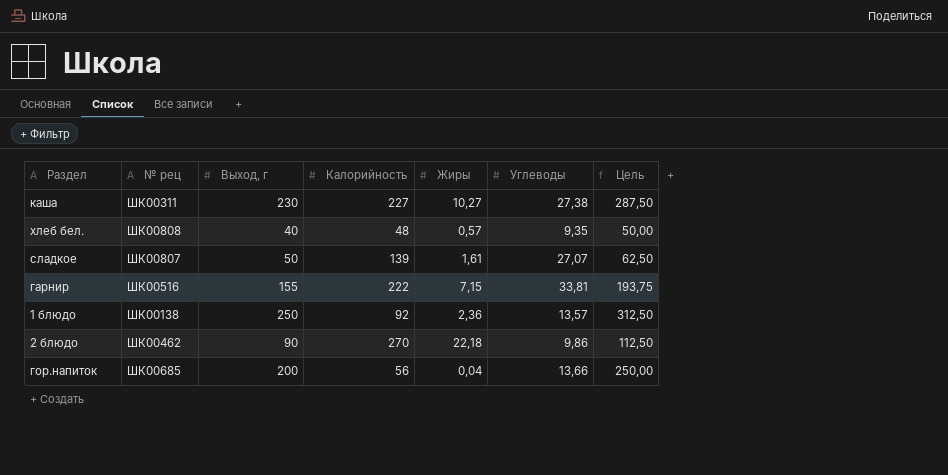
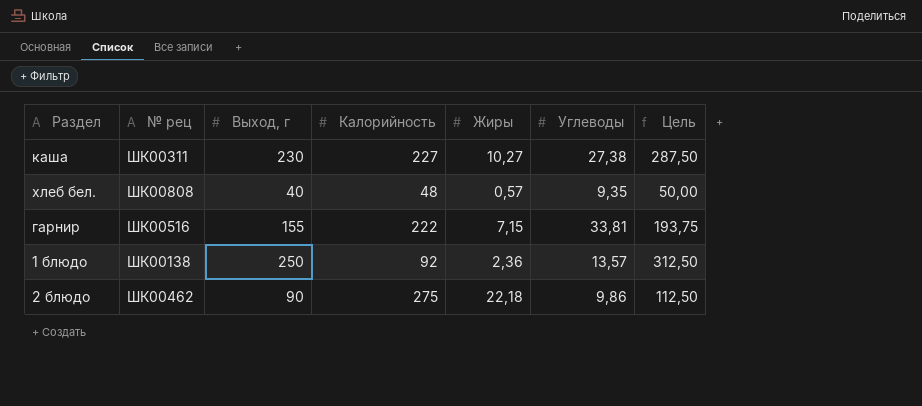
row сладкое: ШК00807 | 50 | 139 | 1,61 | 27,07 | 62,50 -> none
row гор.напиток: ШК00685 | 200 | 56 | 0,04 | 13,66 | 250,00 -> none
2 блюдо | Калорийность: 270 -> 275

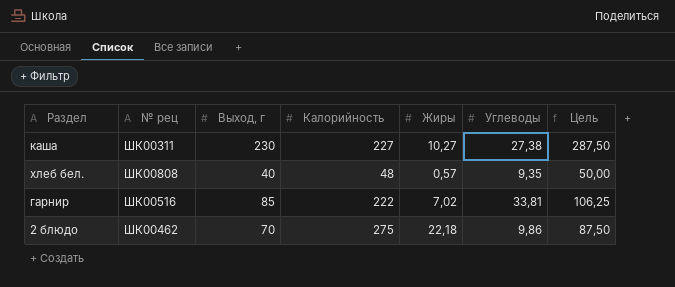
row 1 блюдо: ШК00138 | 250 | 92 | 2,36 | 13,57 | 312,50 -> none
гарнир | Выход, г: 155 -> 85
гарнир | Жиры: 7,15 -> 7,02
гарнир | Цель: 193,75 -> 106,25
2 блюдо | Выход, г: 90 -> 70
2 блюдо | Цель: 112,50 -> 87,50

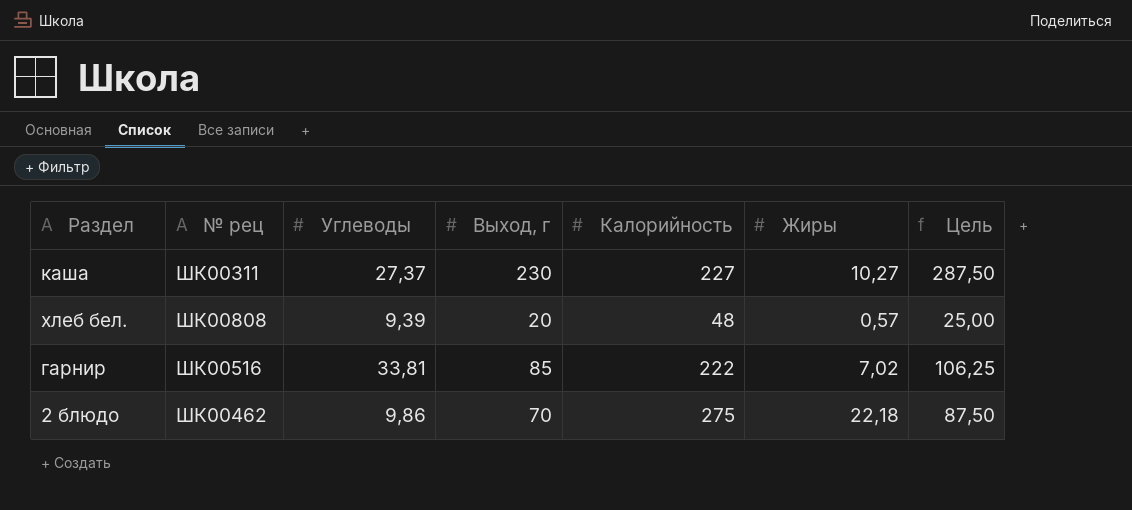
column Углеводы | position: 6 -> 3
каша | Углеводы: 27,38 -> 27,37
хлеб бел. | Углеводы: 9,35 -> 9,39
хлеб бел. | Выход, г: 40 -> 20
хлеб бел. | Цель: 50,00 -> 25,00

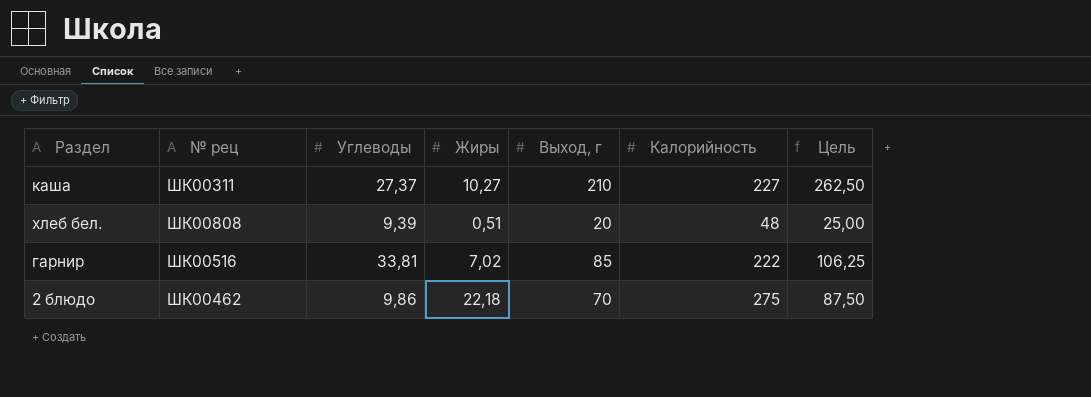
column Жиры | position: 6 -> 4
каша | Выход, г: 230 -> 210
каша | Цель: 287,50 -> 262,50
хлеб бел. | Жиры: 0,57 -> 0,51

